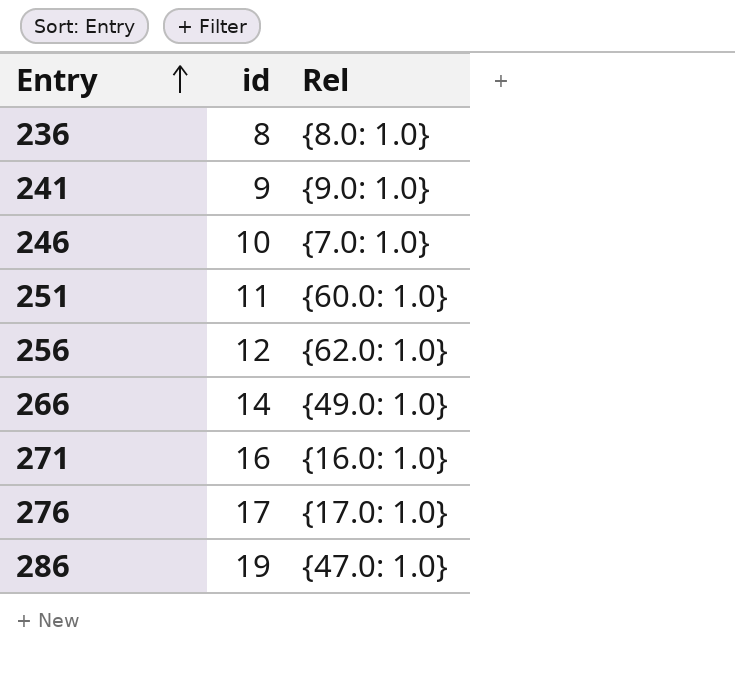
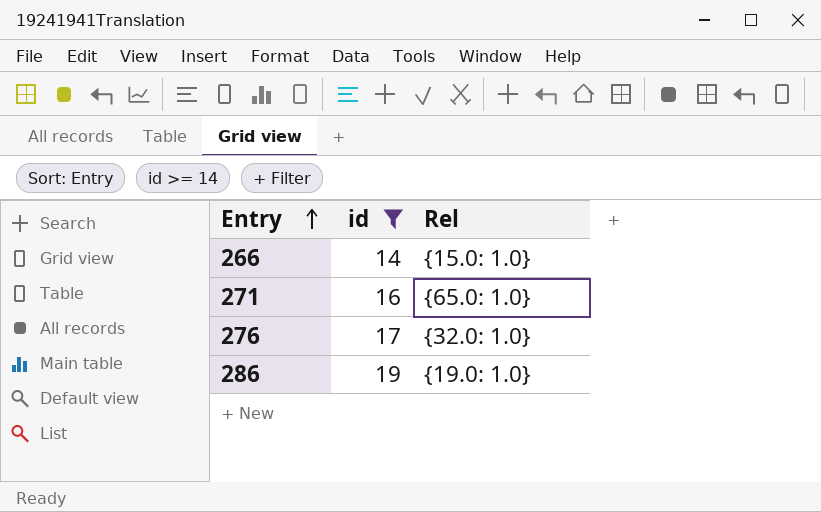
filter: none -> id >= 14
266 | Rel: {49.0: 1.0} -> {15.0: 1.0}
271 | Rel: {16.0: 1.0} -> {65.0: 1.0}
276 | Rel: {17.0: 1.0} -> {32.0: 1.0}
286 | Rel: {47.0: 1.0} -> {19.0: 1.0}

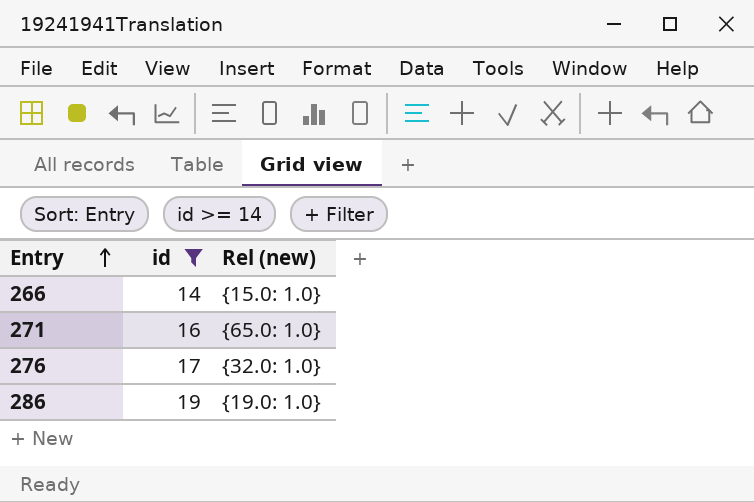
column name: Rel -> Rel (new)

